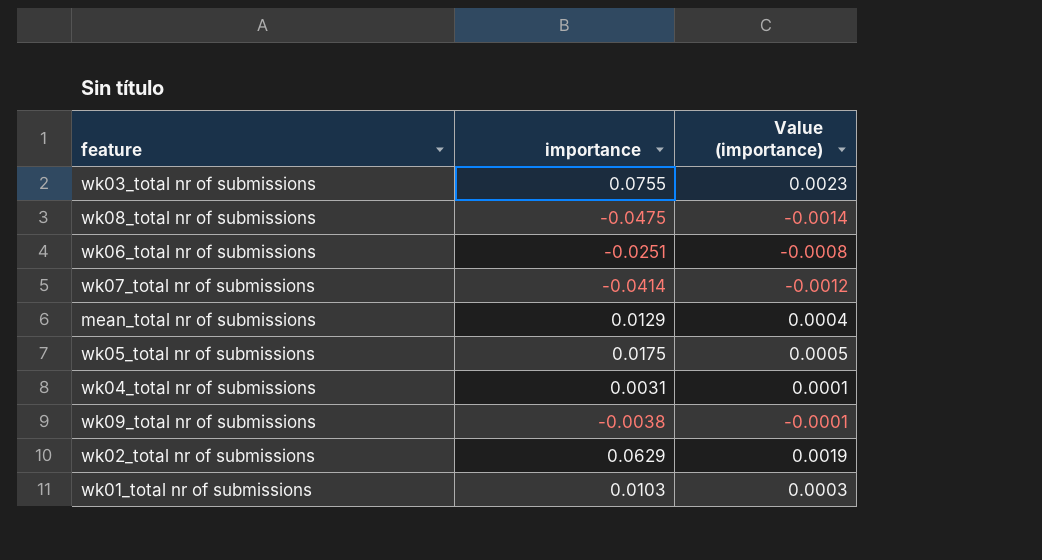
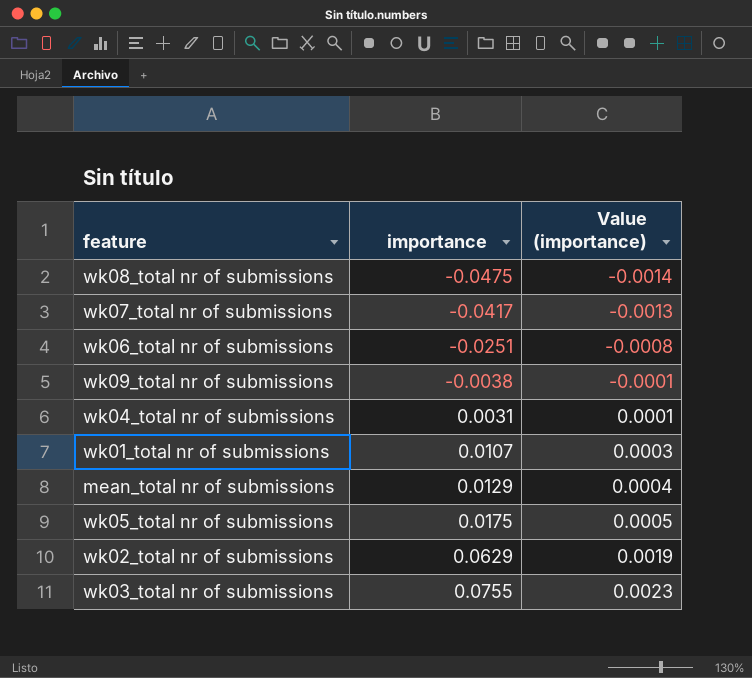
row order: none -> importance ascending
wk07_total nr of submissions | importance: -0.0414 -> -0.0417
wk07_total nr of submissions | Value (importance): -0.0012 -> -0.0013
wk01_total nr of submissions | importance: 0.0103 -> 0.0107

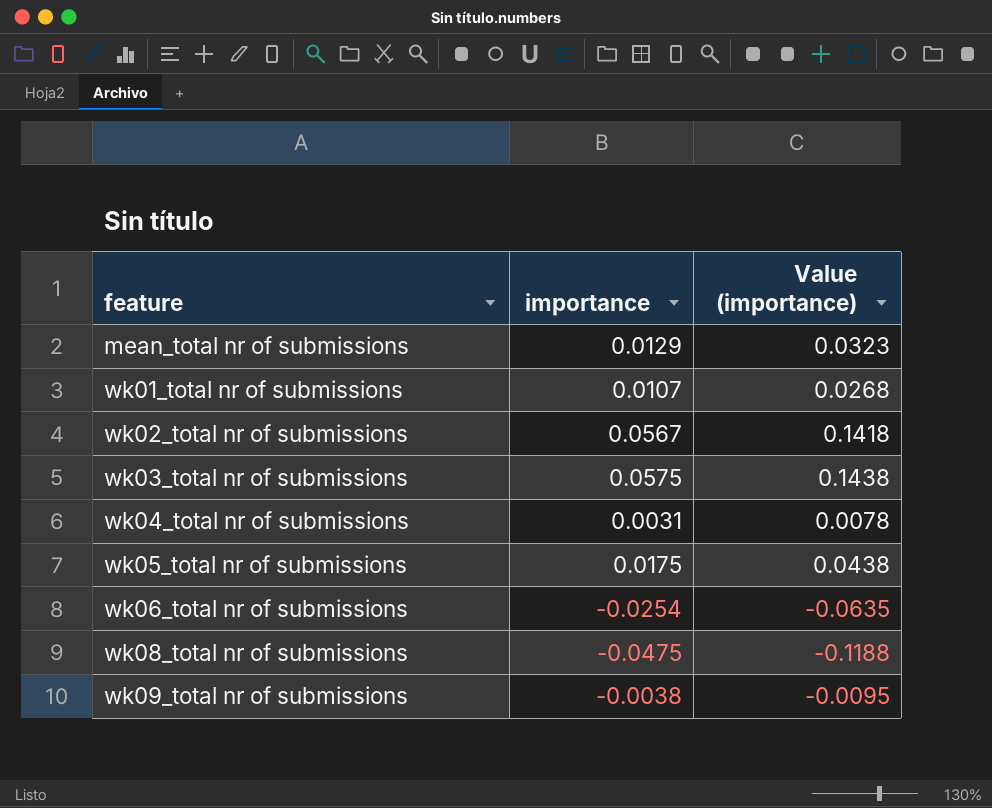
row order: importance ascending -> feature ascending
column Value (importance) | formula: [importance] * 0.03 -> [importance] * 2.5
row wk07_total nr of submissions: -0.0417 | -0.0013 -> none
wk02_total nr of submissions | importance: 0.0629 -> 0.0567
wk03_total nr of submissions | importance: 0.0755 -> 0.0575
wk06_total nr of submissions | importance: -0.0251 -> -0.0254

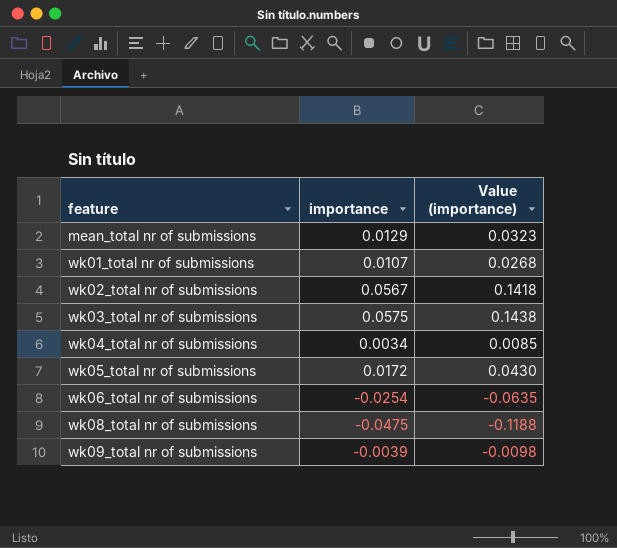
wk04_total nr of submissions | importance: 0.0031 -> 0.0034
wk04_total nr of submissions | Value (importance): 0.0078 -> 0.0085
wk05_total nr of submissions | importance: 0.0175 -> 0.0172
wk05_total nr of submissions | Value (importance): 0.0438 -> 0.0430
wk09_total nr of submissions | importance: -0.0038 -> -0.0039
wk09_total nr of submissions | Value (importance): -0.0095 -> -0.0098

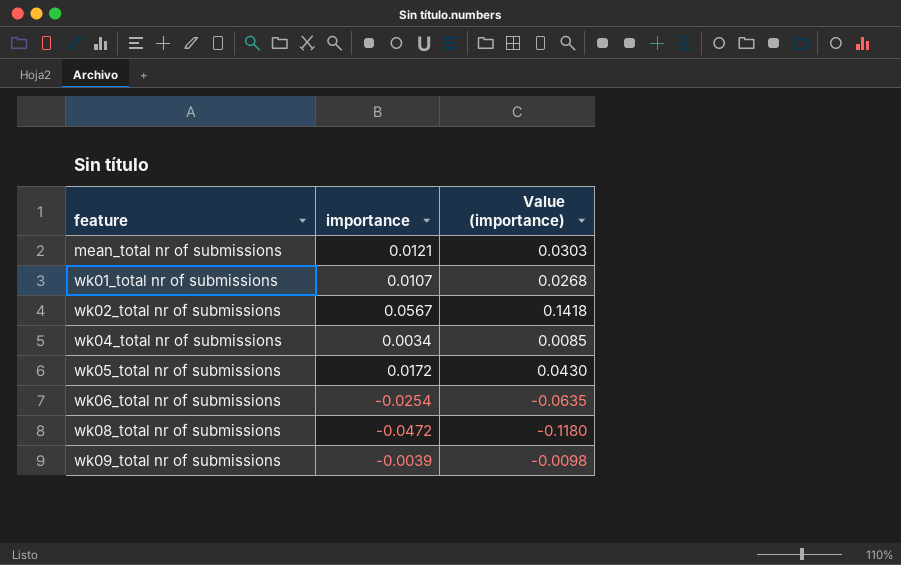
row wk03_total nr of submissions: 0.0575 | 0.1438 -> none
mean_total nr of submissions | importance: 0.0129 -> 0.0121
mean_total nr of submissions | Value (importance): 0.0323 -> 0.0303
wk08_total nr of submissions | importance: -0.0475 -> -0.0472
wk08_total nr of submissions | Value (importance): -0.1188 -> -0.1180

